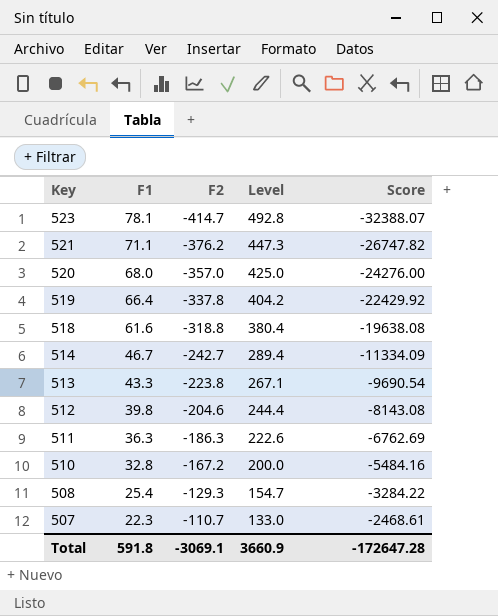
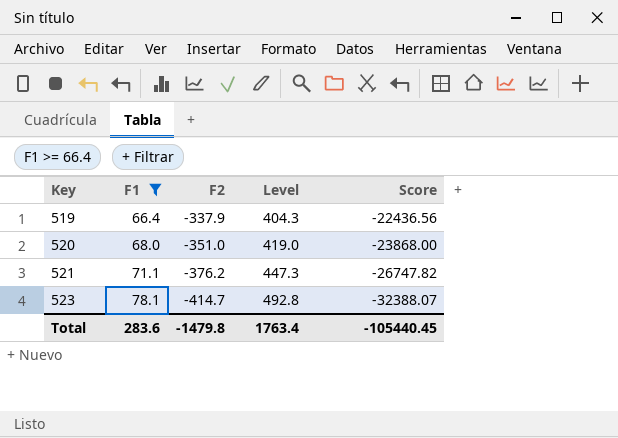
filter: none -> F1 >= 66.4
row order: Key descending -> Key ascending
519 | F2: -337.8 -> -337.9
519 | Level: 404.2 -> 404.3
519 | Score: -22429.92 -> -22436.56
520 | F2: -357.0 -> -351.0
520 | Level: 425.0 -> 419.0
520 | Score: -24276.00 -> -23868.00
Total | F1: 591.8 -> 283.6
Total | F2: -3069.1 -> -1479.8
Total | Level: 3660.9 -> 1763.4
Total | Score: -172647.28 -> -105440.45

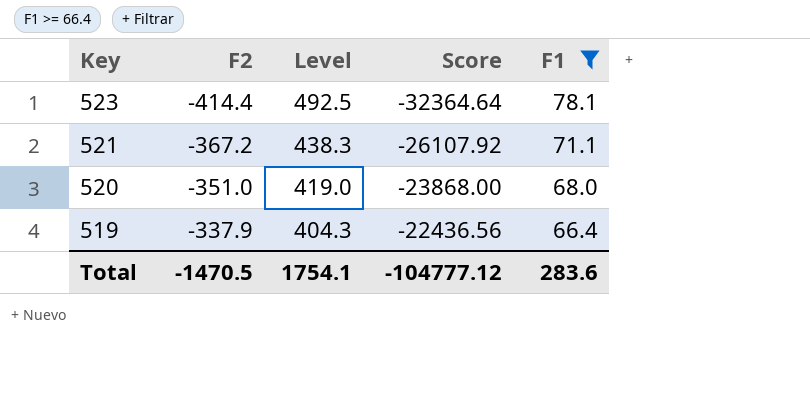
row order: Key ascending -> Key descending
column F1 | position: 2 -> 5
523 | F2: -414.7 -> -414.4
523 | Level: 492.8 -> 492.5
523 | Score: -32388.07 -> -32364.64
521 | F2: -376.2 -> -367.2
521 | Level: 447.3 -> 438.3
521 | Score: -26747.82 -> -26107.92
Total | F2: -1479.8 -> -1470.5
Total | Level: 1763.4 -> 1754.1
Total | Score: -105440.45 -> -104777.12

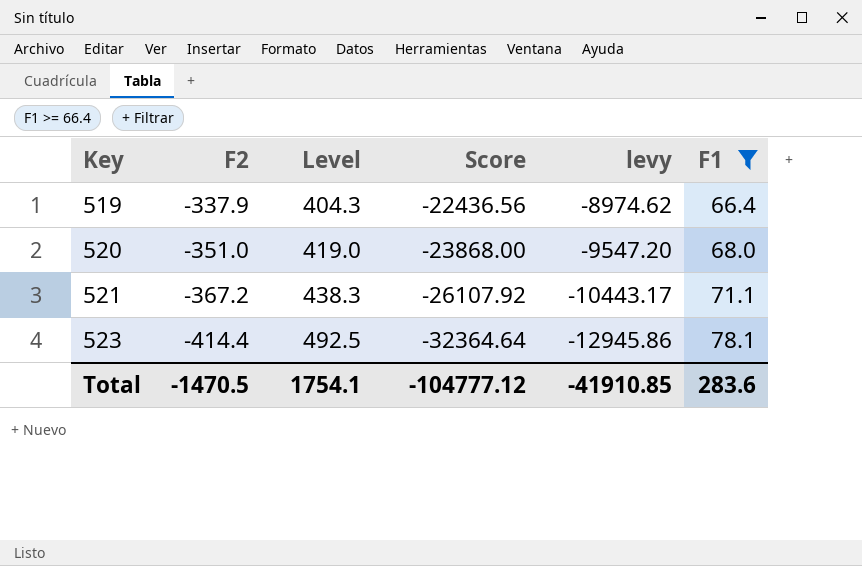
row order: Key descending -> Key ascending
column levy | formula: none -> [Score] * 0.4

